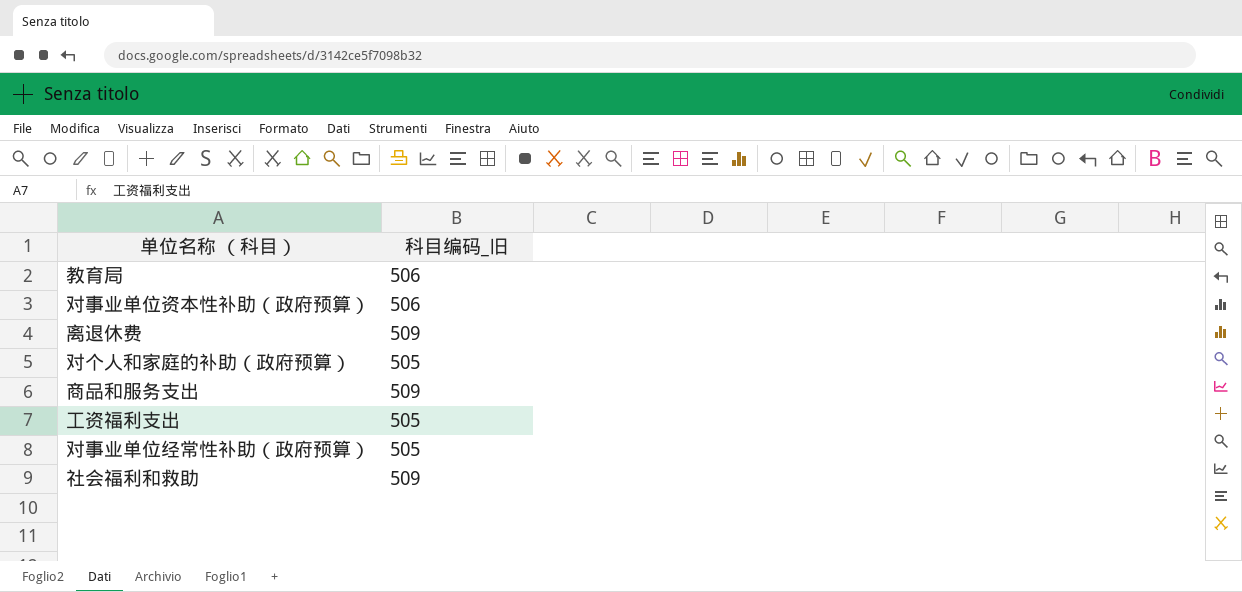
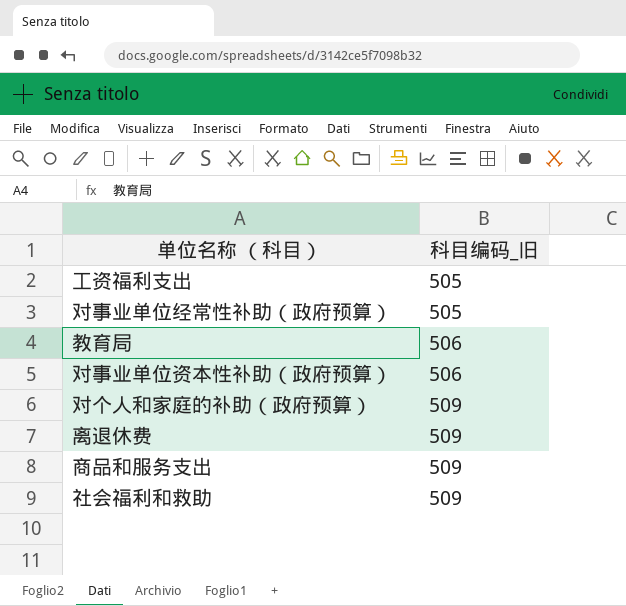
row order: none -> 科目编码_旧 ascending
对个人和家庭的补助（政府预算） | 科目编码_旧: 505 -> 509

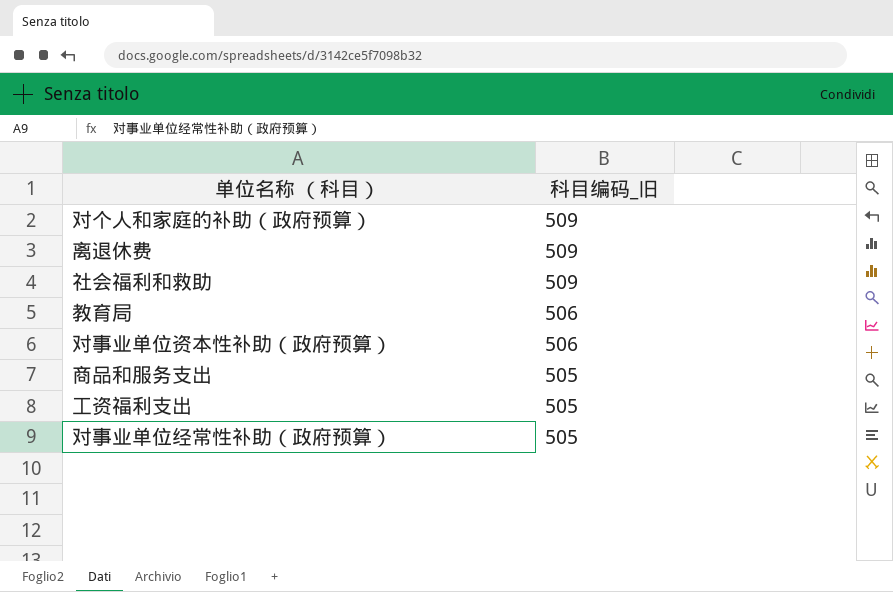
row order: 科目编码_旧 ascending -> 科目编码_旧 descending
商品和服务支出 | 科目编码_旧: 509 -> 505

